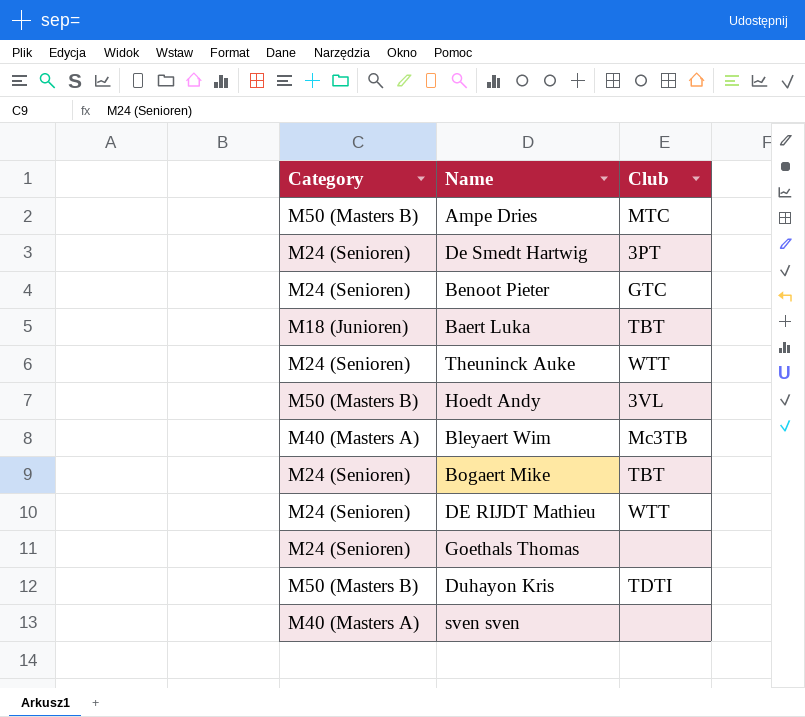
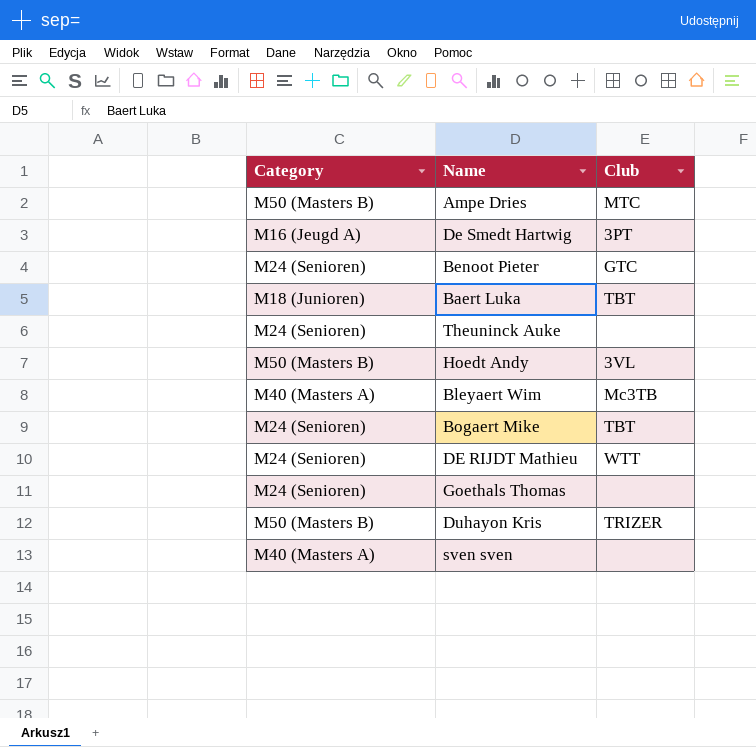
De Smedt Hartwig | Category: M24 (Senioren) -> M16 (Jeugd A)
Theuninck Auke | Club: WTT -> none
Duhayon Kris | Club: TDTI -> TRIZER

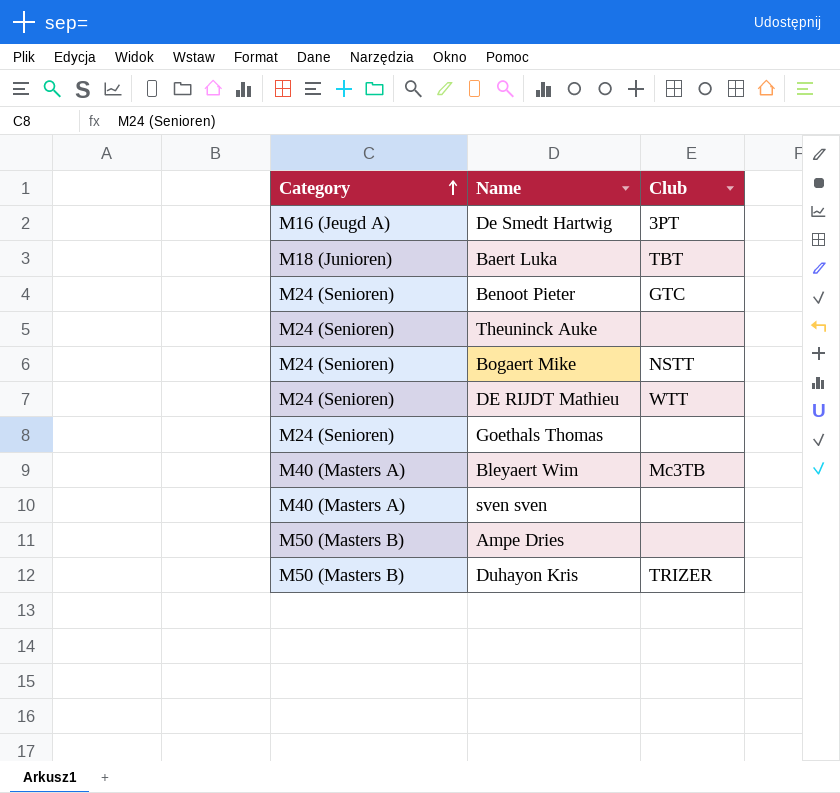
row order: none -> Category ascending
row Hoedt Andy: M50 (Masters B) | 3VL -> none
Bogaert Mike | Club: TBT -> NSTT
Ampe Dries | Club: MTC -> none

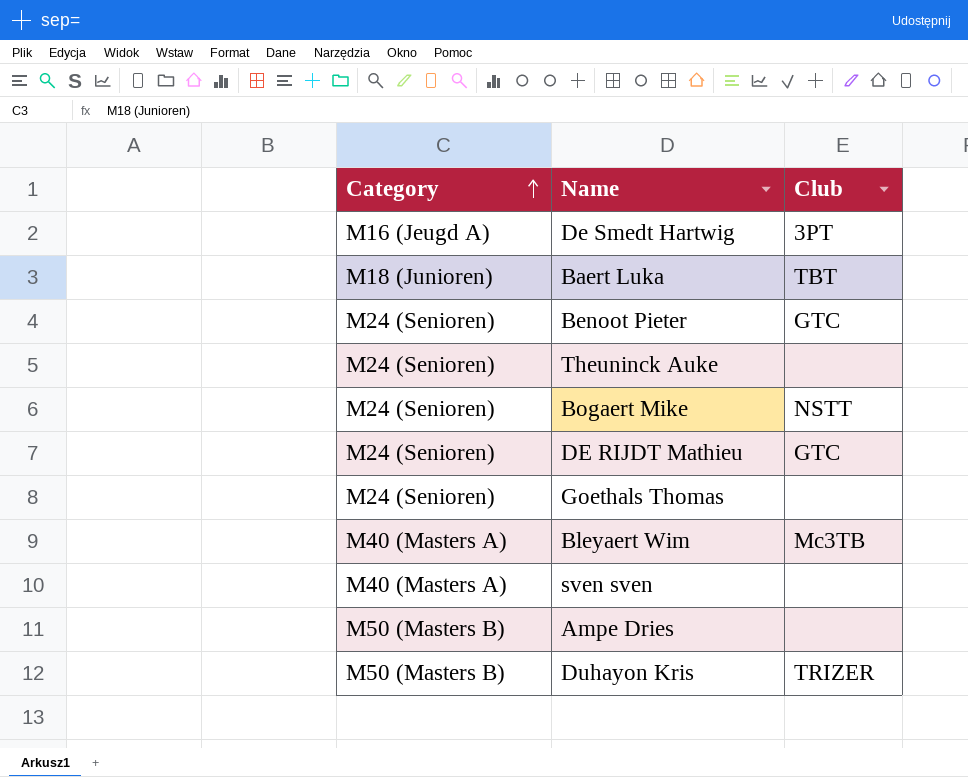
DE RIJDT Mathieu | Club: WTT -> GTC

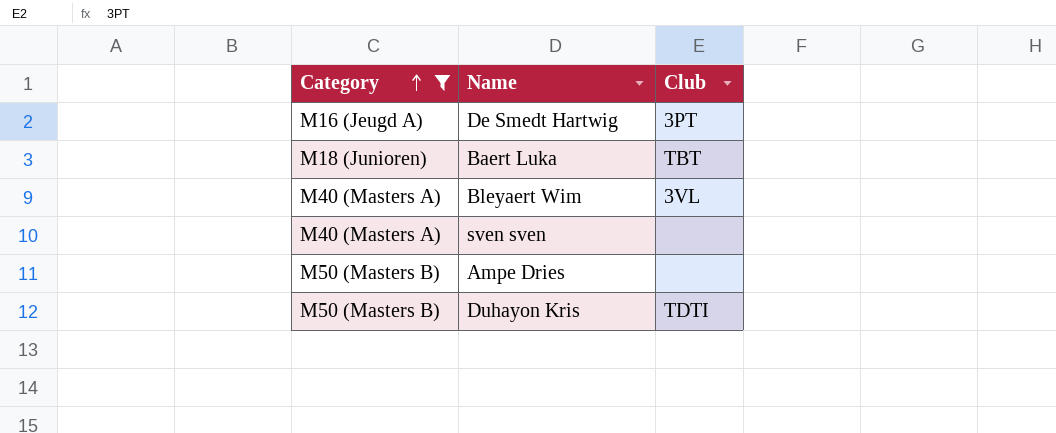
filter: none -> Category != M24 (Senioren)
Bleyaert Wim | Club: Mc3TB -> 3VL
Duhayon Kris | Club: TRIZER -> TDTI

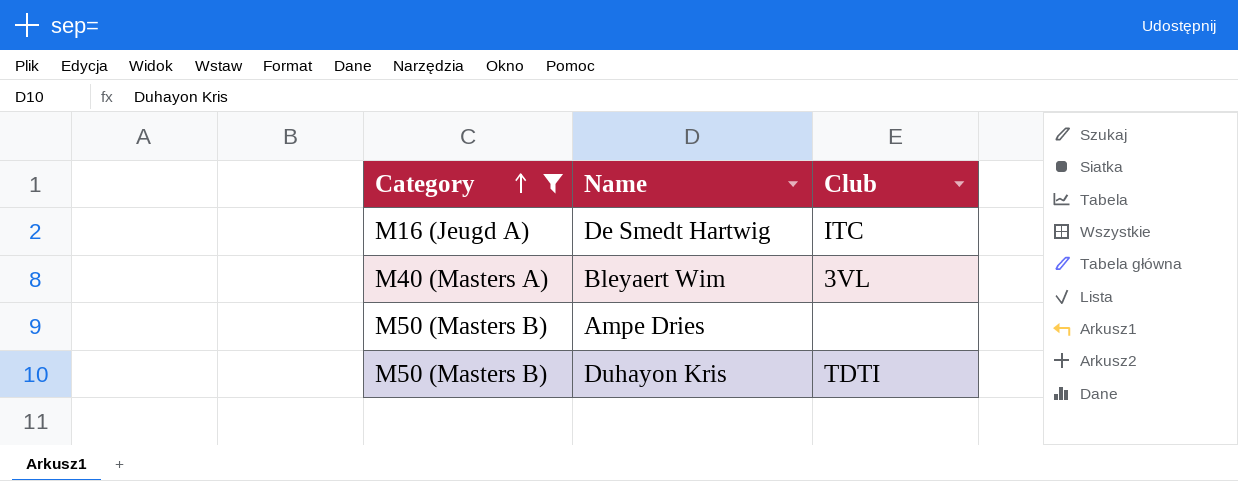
row Baert Luka: M18 (Junioren) | TBT -> none
row sven sven: M40 (Masters A) | none -> none
De Smedt Hartwig | Club: 3PT -> ITC

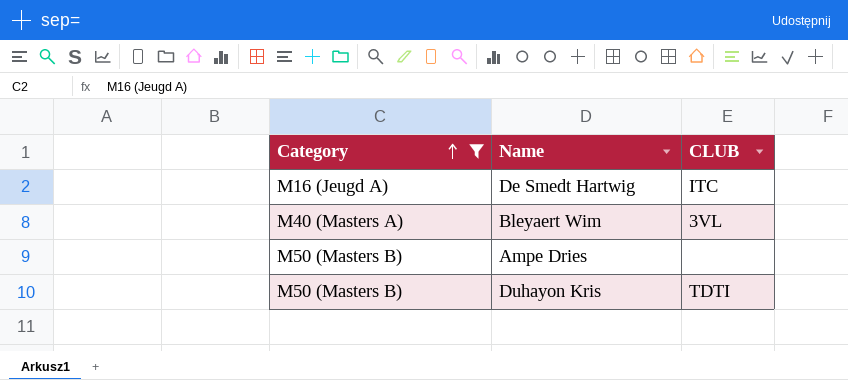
column name: Club -> CLUB

